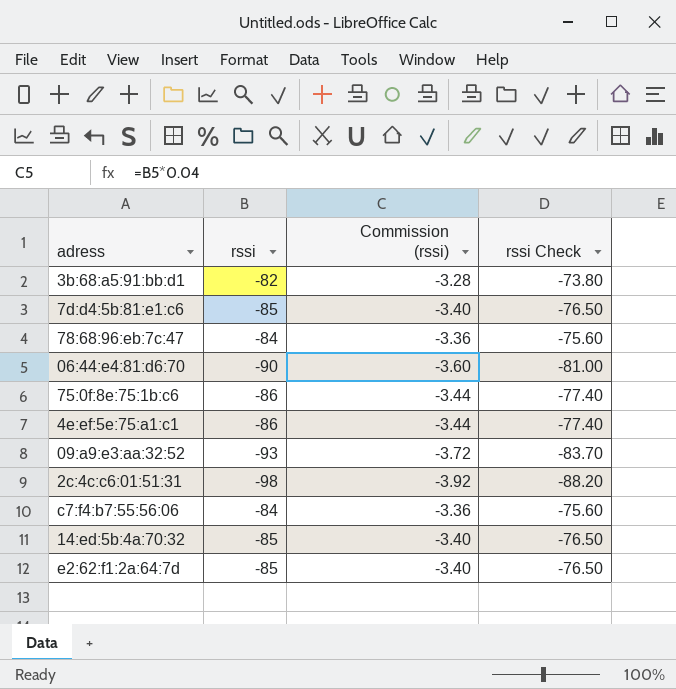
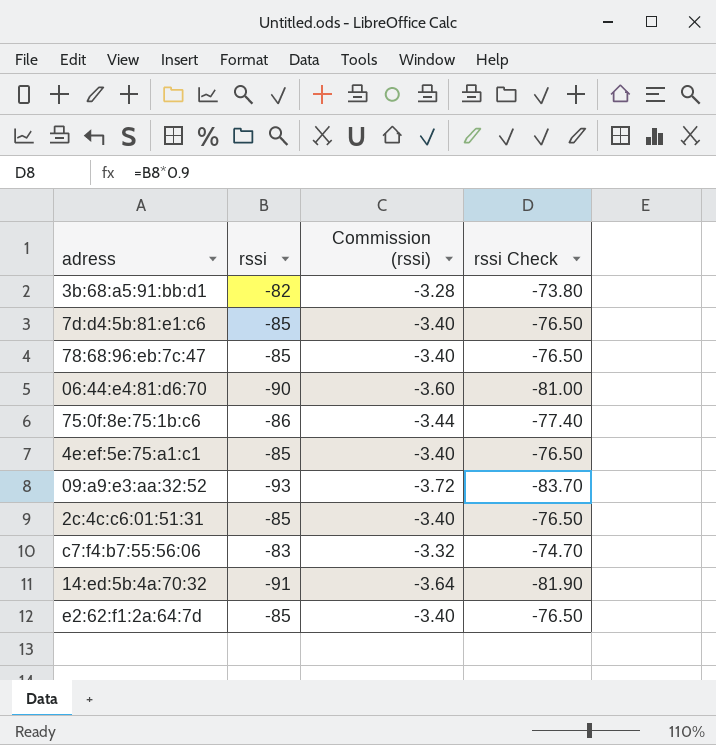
78:68:96:eb:7c:47 | rssi: -84 -> -85
78:68:96:eb:7c:47 | Commission (rssi): -3.36 -> -3.40
78:68:96:eb:7c:47 | rssi Check: -75.60 -> -76.50
4e:ef:5e:75:a1:c1 | rssi: -86 -> -85
4e:ef:5e:75:a1:c1 | Commission (rssi): -3.44 -> -3.40
4e:ef:5e:75:a1:c1 | rssi Check: -77.40 -> -76.50
2c:4c:c6:01:51:31 | rssi: -98 -> -85
2c:4c:c6:01:51:31 | Commission (rssi): -3.92 -> -3.40
2c:4c:c6:01:51:31 | rssi Check: -88.20 -> -76.50
c7:f4:b7:55:56:06 | rssi: -84 -> -83
c7:f4:b7:55:56:06 | Commission (rssi): -3.36 -> -3.32
c7:f4:b7:55:56:06 | rssi Check: -75.60 -> -74.70
14:ed:5b:4a:70:32 | rssi: -85 -> -91
14:ed:5b:4a:70:32 | Commission (rssi): -3.40 -> -3.64
14:ed:5b:4a:70:32 | rssi Check: -76.50 -> -81.90

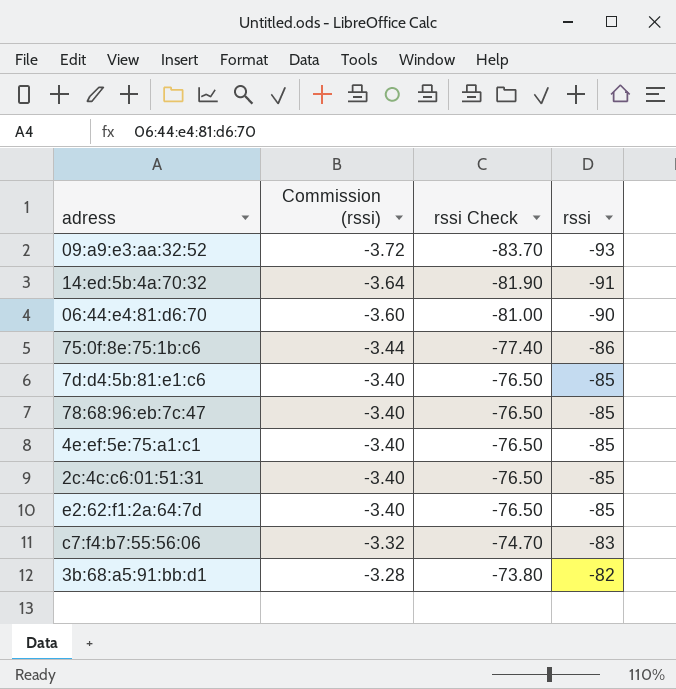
row order: none -> Commission (rssi) ascending
column rssi | position: 2 -> 4

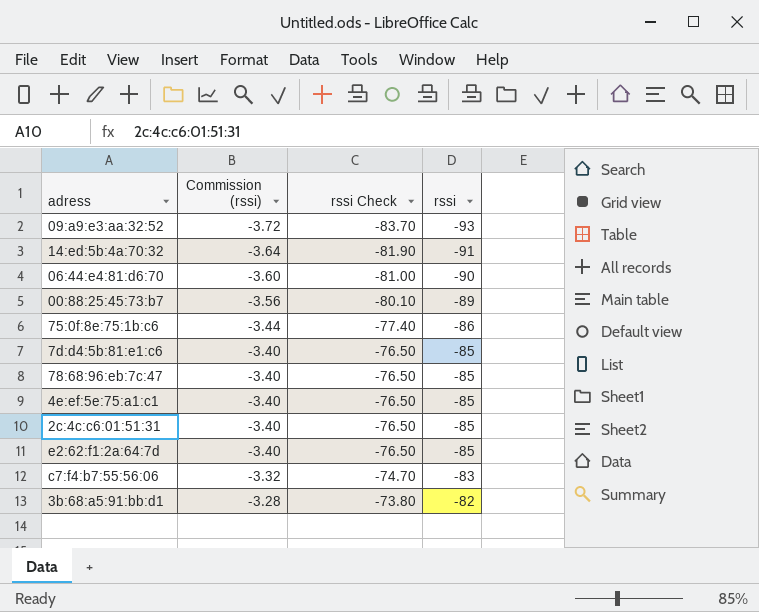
row 00:88:25:45:73:b7: none -> -3.56 | -80.10 | -89

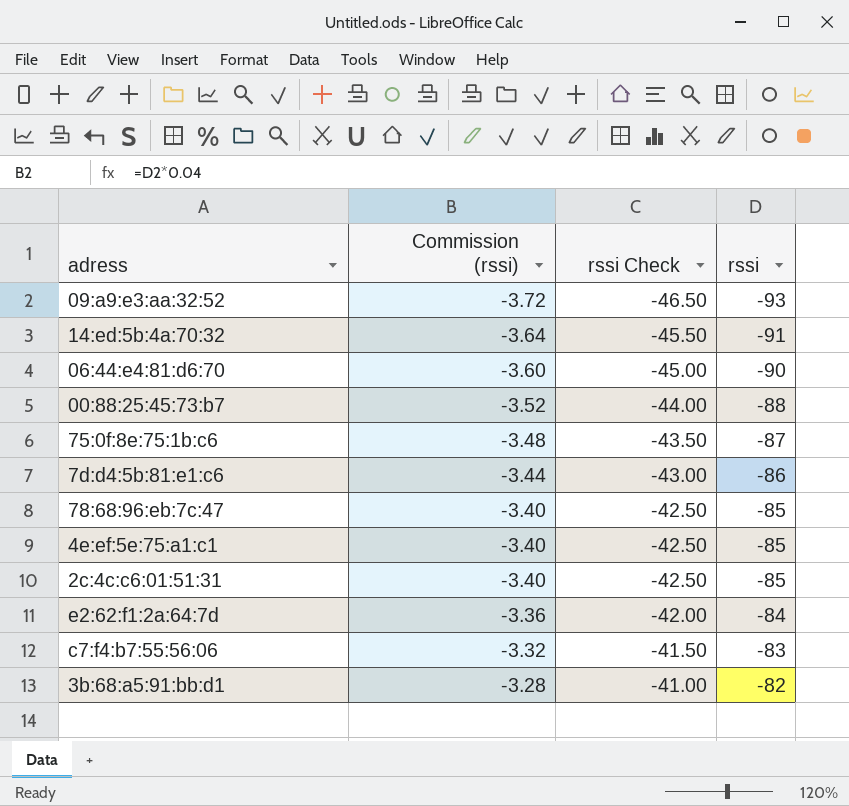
column rssi Check | formula: [rssi] * 0.9 -> [rssi] * 0.5
00:88:25:45:73:b7 | Commission (rssi): -3.56 -> -3.52
00:88:25:45:73:b7 | rssi: -89 -> -88
75:0f:8e:75:1b:c6 | Commission (rssi): -3.44 -> -3.48
75:0f:8e:75:1b:c6 | rssi: -86 -> -87
7d:d4:5b:81:e1:c6 | Commission (rssi): -3.40 -> -3.44
7d:d4:5b:81:e1:c6 | rssi: -85 -> -86
e2:62:f1:2a:64:7d | Commission (rssi): -3.40 -> -3.36
e2:62:f1:2a:64:7d | rssi: -85 -> -84

